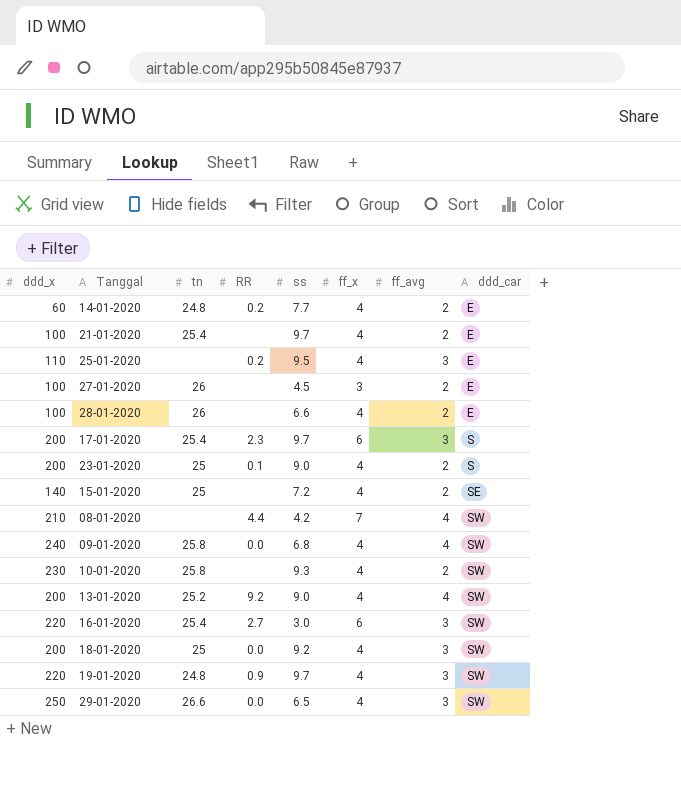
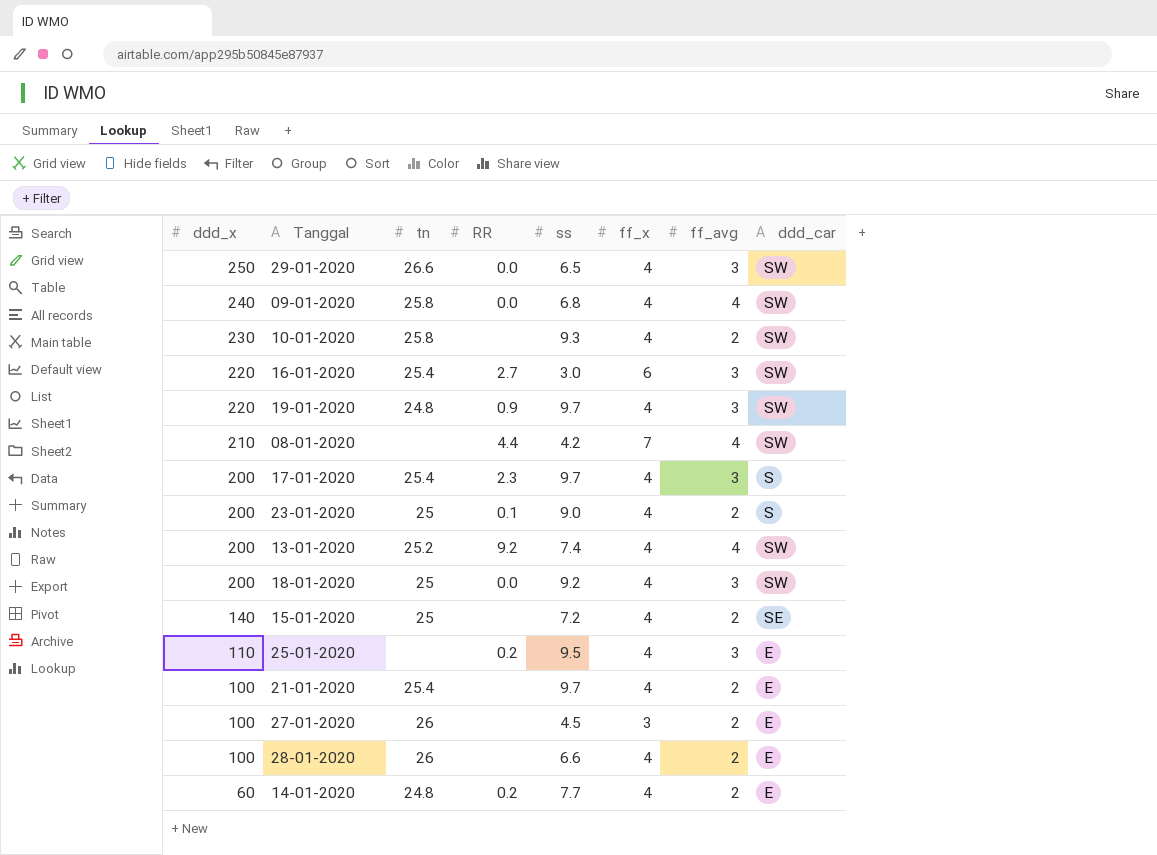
row order: ddd_car ascending -> ddd_x descending
17-01-2020 | ff_x: 6 -> 4
13-01-2020 | ss: 9.0 -> 7.4

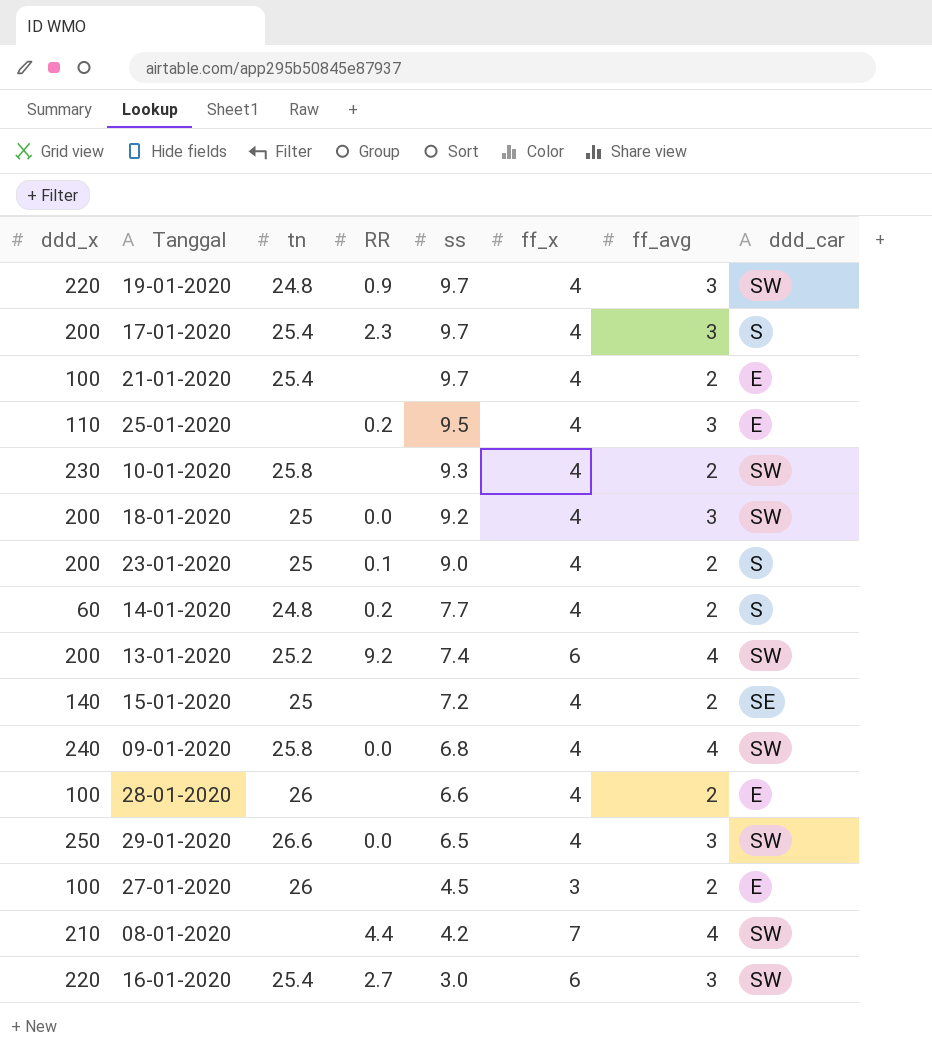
row order: ddd_x descending -> ss descending
14-01-2020 | ddd_car: E -> S
13-01-2020 | ff_x: 4 -> 6

